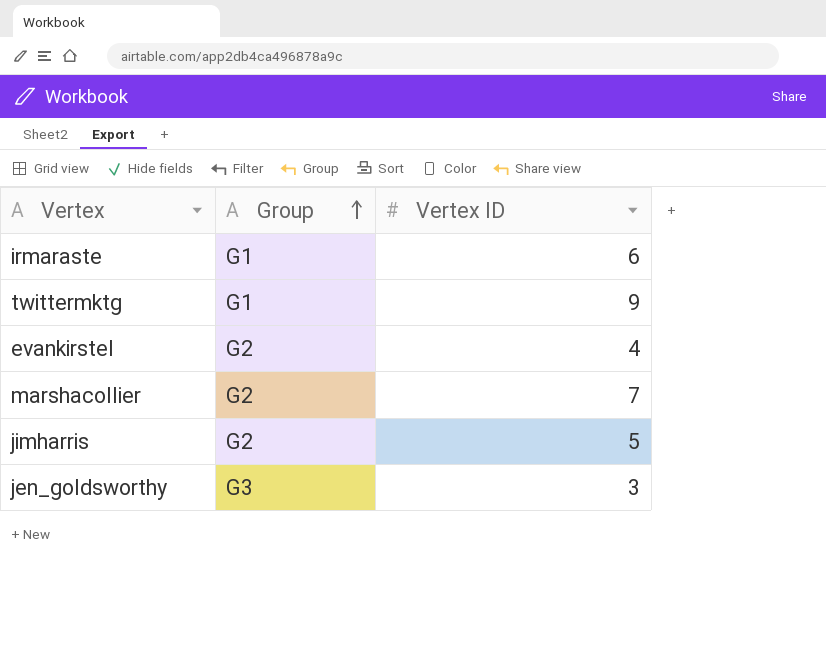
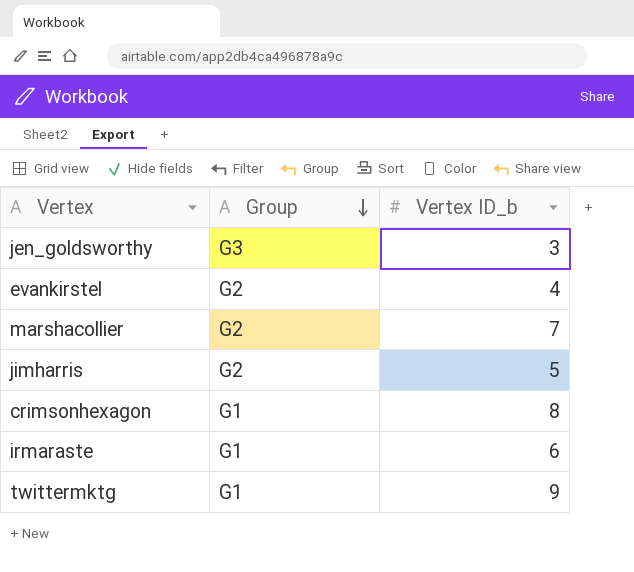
row order: Group ascending -> Group descending
column name: Vertex ID -> Vertex ID_b
row crimsonhexagon: none -> G1 | 8

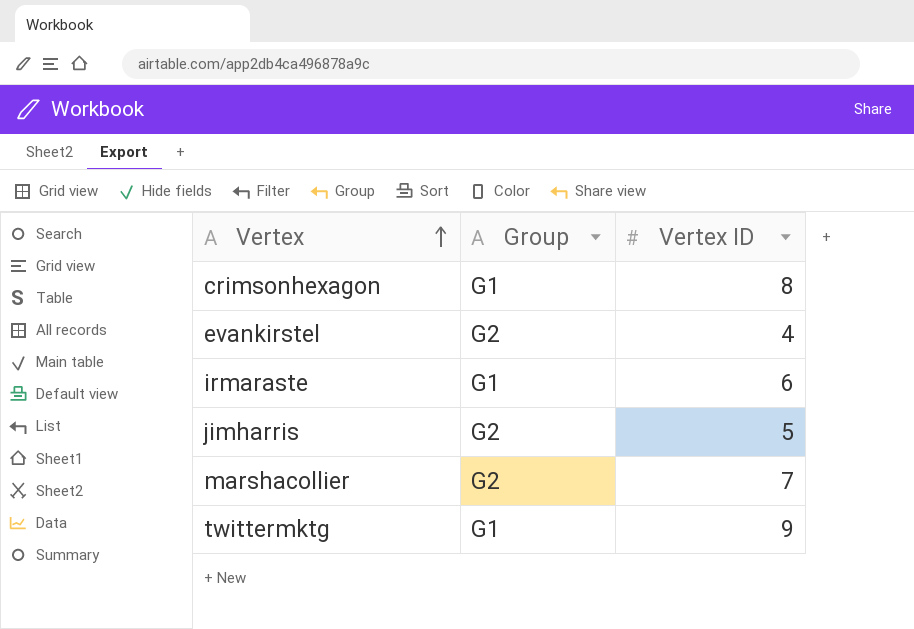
row order: Group descending -> Vertex ascending
column name: Vertex ID_b -> Vertex ID
row jen_goldsworthy: G3 | 3 -> none

